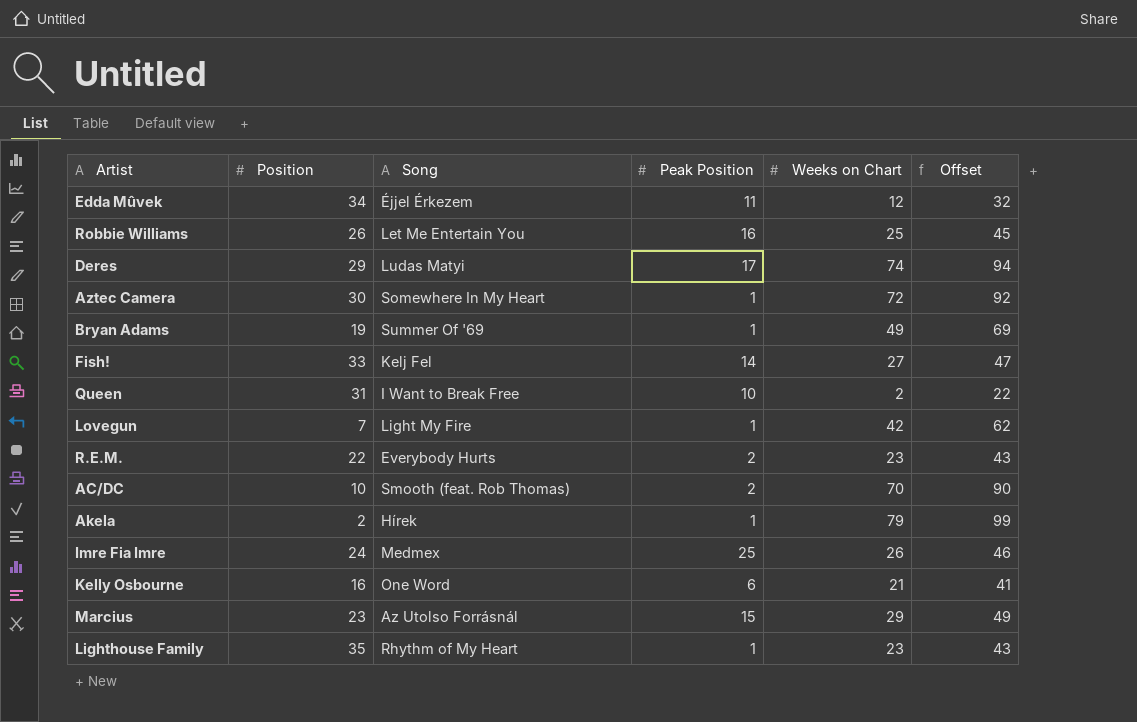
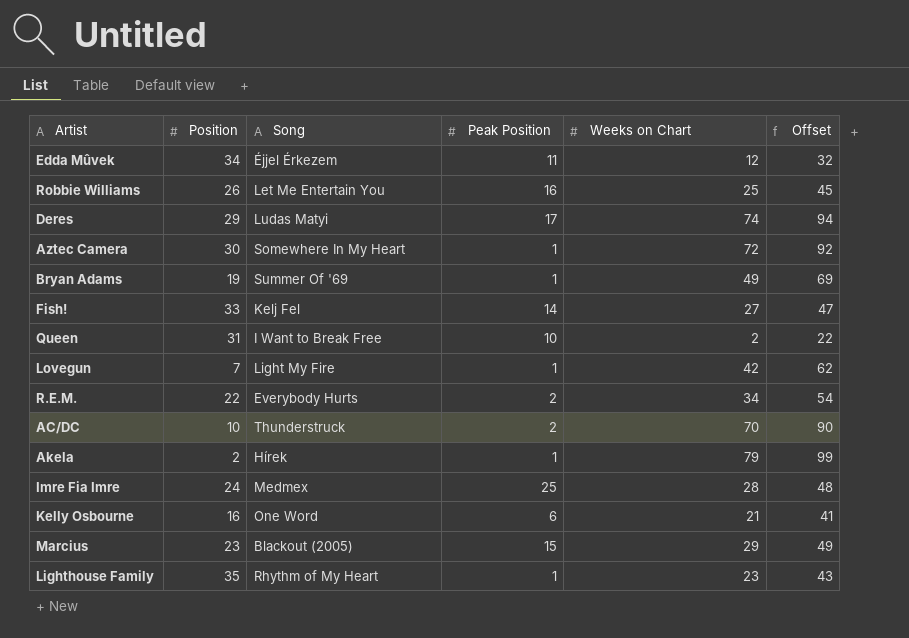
R.E.M. | Weeks on Chart: 23 -> 34
R.E.M. | Offset: 43 -> 54
AC/DC | Song: Smooth (feat. Rob Thomas) -> Thunderstruck
Imre Fia Imre | Weeks on Chart: 26 -> 28
Imre Fia Imre | Offset: 46 -> 48
Marcius | Song: Az Utolso Forrásnál -> Blackout (2005)

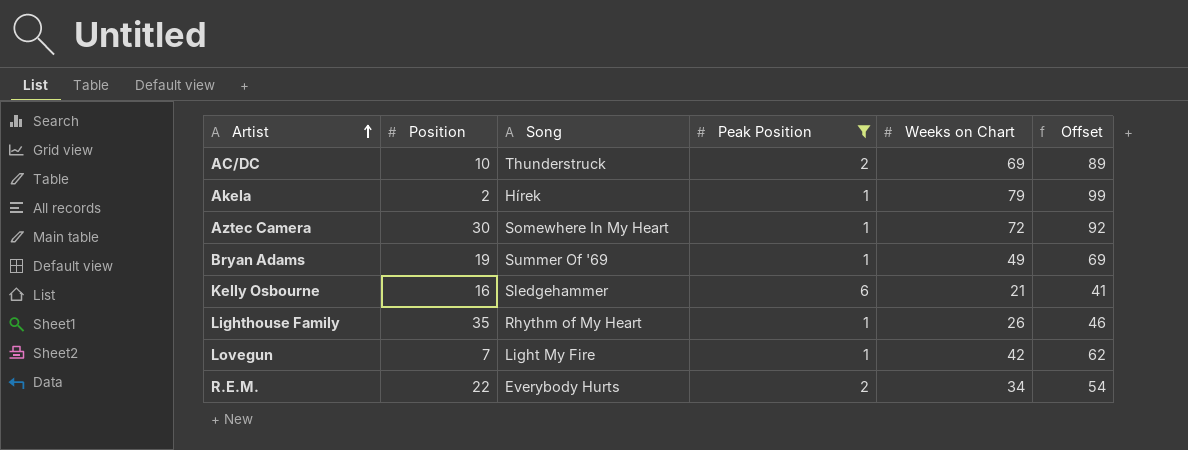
filter: none -> Peak Position <= 6
row order: none -> Artist ascending
AC/DC | Weeks on Chart: 70 -> 69
AC/DC | Offset: 90 -> 89
Kelly Osbourne | Song: One Word -> Sledgehammer
Lighthouse Family | Weeks on Chart: 23 -> 26
Lighthouse Family | Offset: 43 -> 46

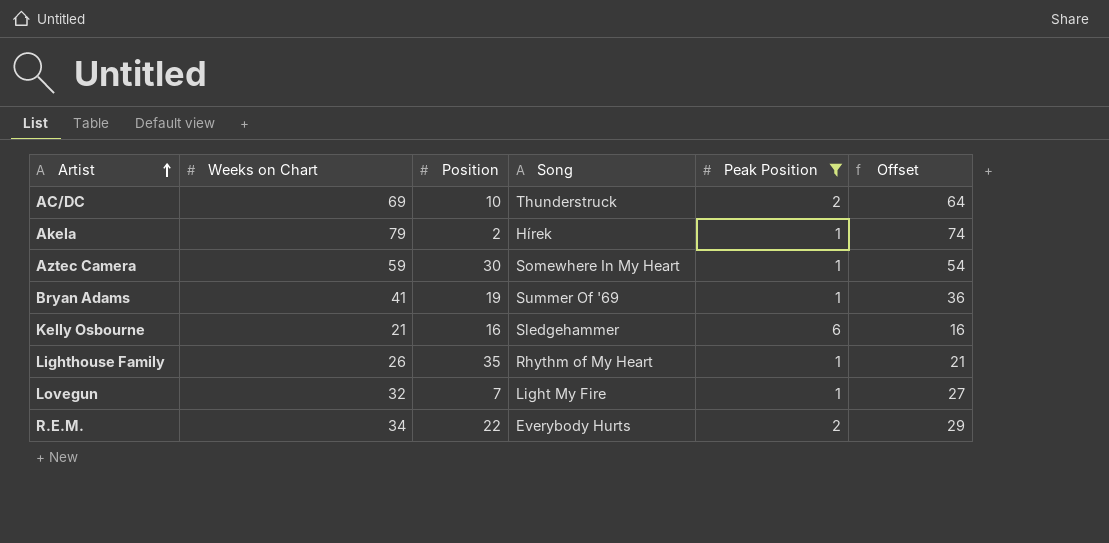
column Weeks on Chart | position: 5 -> 2
column Offset | formula: [Weeks on Chart] + 20 -> [Weeks on Chart] - 5
Aztec Camera | Weeks on Chart: 72 -> 59
Bryan Adams | Weeks on Chart: 49 -> 41
Lovegun | Weeks on Chart: 42 -> 32

